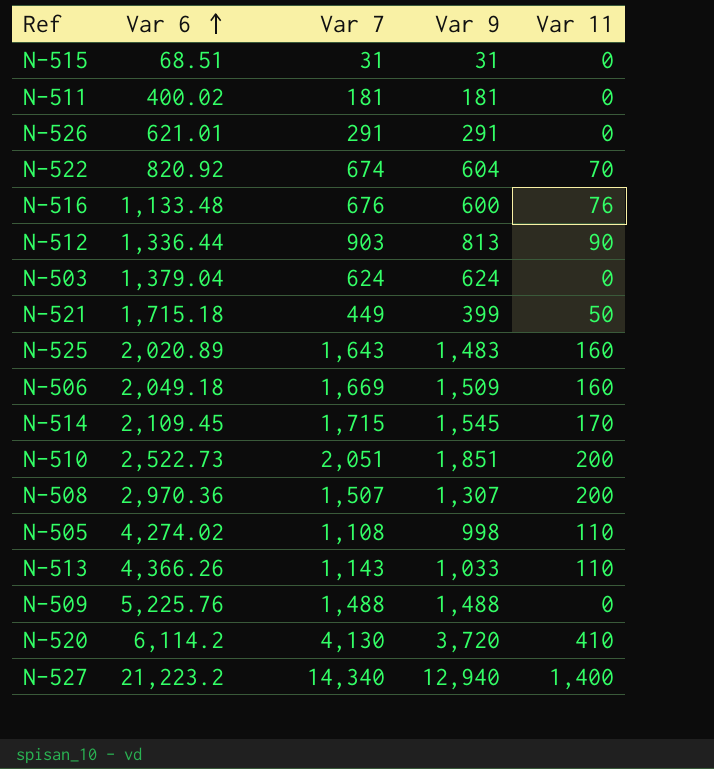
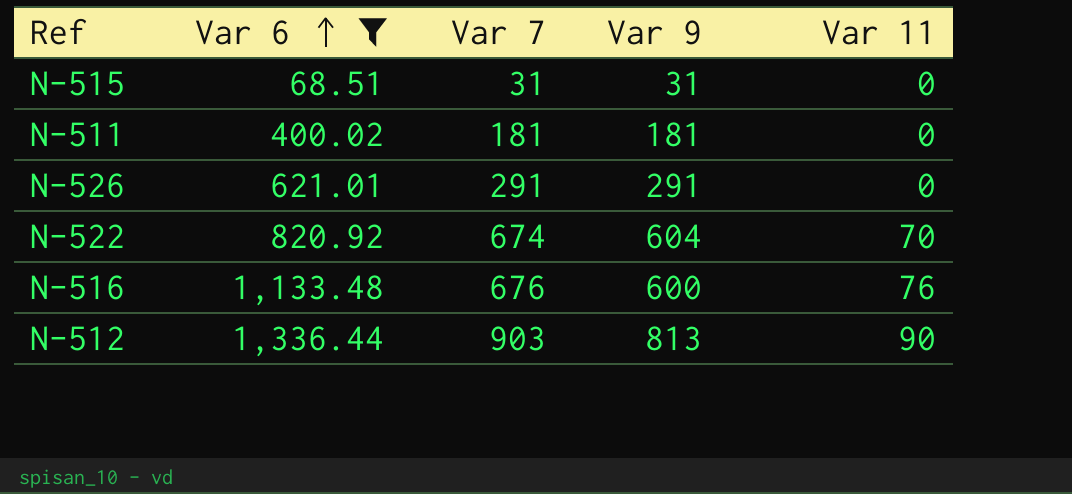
filter: none -> Var 6 <= 1,336.44

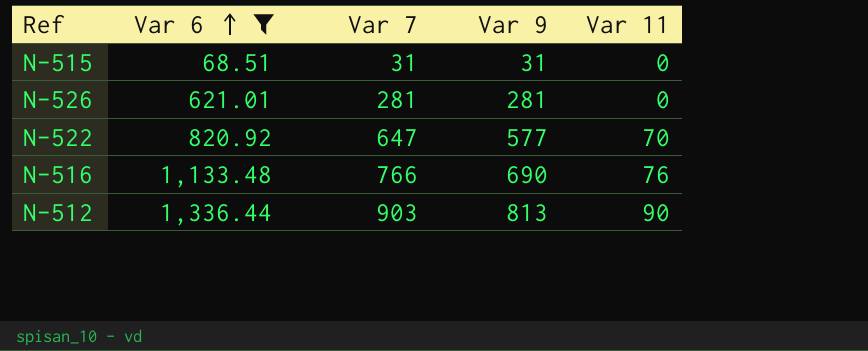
row N-511: 400.02 | 181 | 181 | 0 -> none
N-526 | Var 7: 291 -> 281
N-526 | Var 9: 291 -> 281
N-522 | Var 7: 674 -> 647
N-522 | Var 9: 604 -> 577
N-516 | Var 7: 676 -> 766
N-516 | Var 9: 600 -> 690

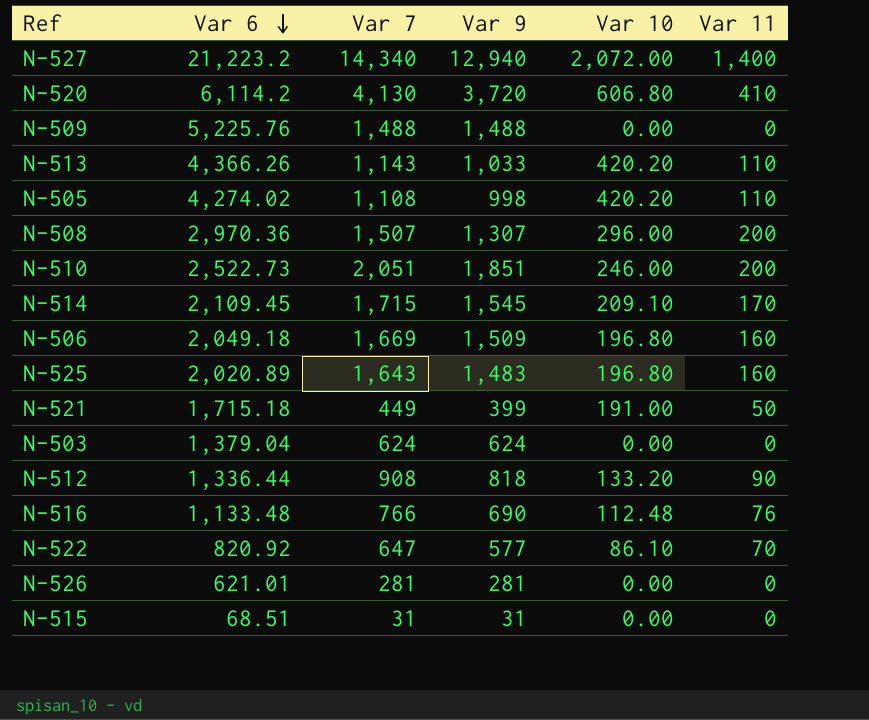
filter: Var 6 <= 1,336.44 -> none
row order: Var 6 ascending -> Var 6 descending
column Var 10 | position: none -> 5
N-512 | Var 7: 903 -> 908
N-512 | Var 9: 813 -> 818

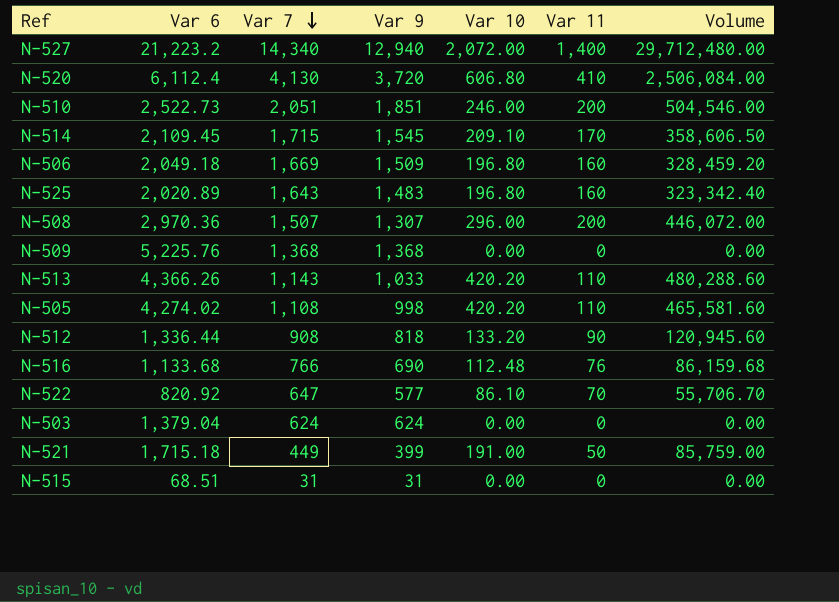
row order: Var 6 descending -> Var 7 descending
column Volume | formula: none -> [Var 7] * [Var 10]
row N-526: 621.01 | 281 | 281 | 0.00 | 0 -> none
N-520 | Var 6: 6,114.2 -> 6,112.4
N-509 | Var 7: 1,488 -> 1,368
N-509 | Var 9: 1,488 -> 1,368
N-516 | Var 6: 1,133.48 -> 1,133.68

